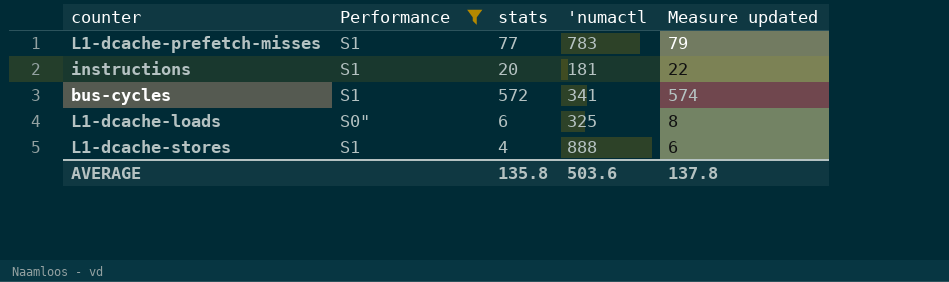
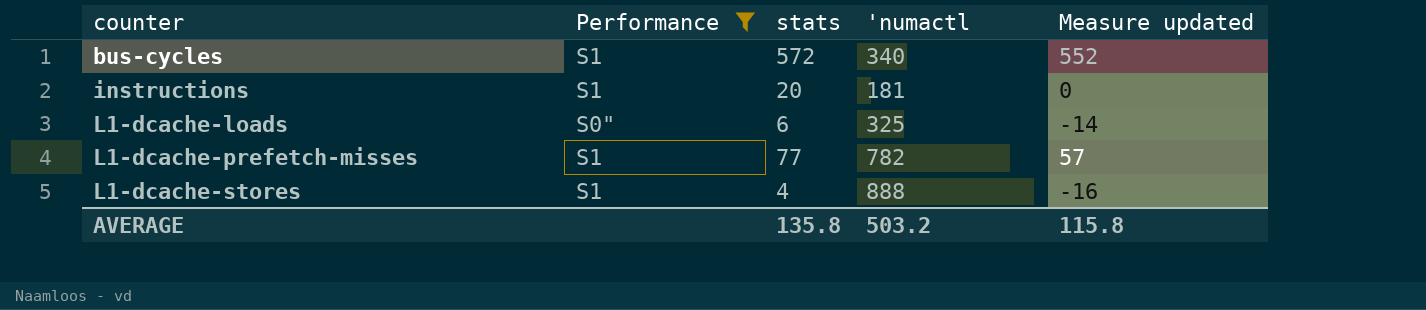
row order: none -> counter ascending
column Measure updated | formula: [stats] + 2 -> [stats] - 20
bus-cycles | 'numactl: 341 -> 340
L1-dcache-prefetch-misses | 'numactl: 783 -> 782
AVERAGE | 'numactl: 503.6 -> 503.2
AVERAGE | Measure updated: 137.8 -> 115.8

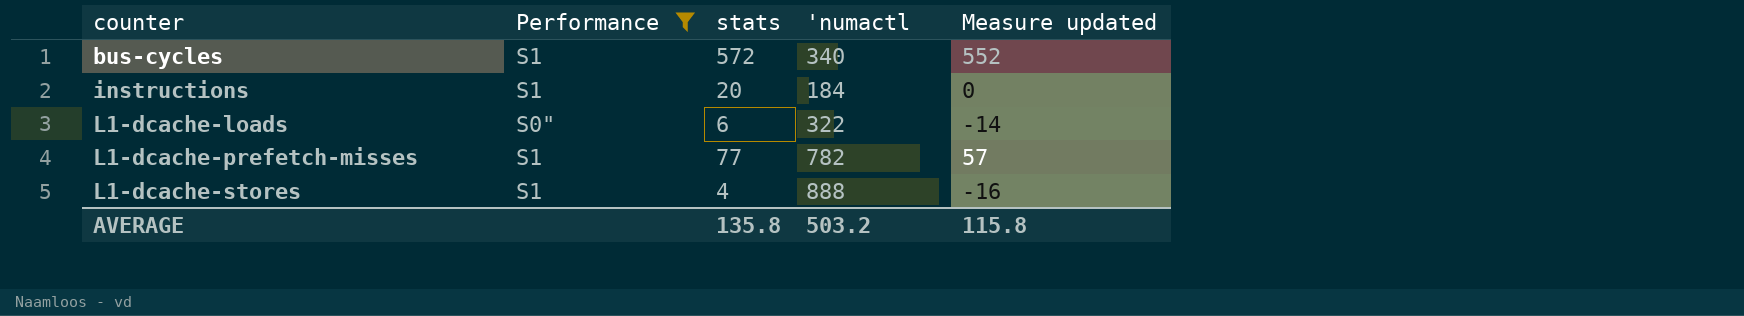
instructions | 'numactl: 181 -> 184
L1-dcache-loads | 'numactl: 325 -> 322

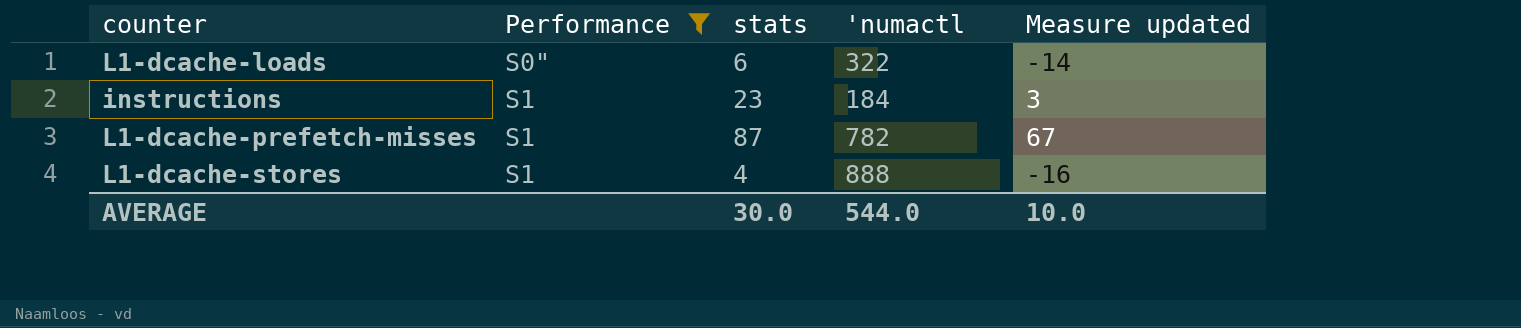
row order: counter ascending -> Performance ascending
row bus-cycles: S1 | 572 | 340 | 552 -> none
instructions | stats: 20 -> 23
instructions | Measure updated: 0 -> 3
L1-dcache-prefetch-misses | stats: 77 -> 87
L1-dcache-prefetch-misses | Measure updated: 57 -> 67
AVERAGE | stats: 135.8 -> 30.0
AVERAGE | 'numactl: 503.2 -> 544.0
AVERAGE | Measure updated: 115.8 -> 10.0

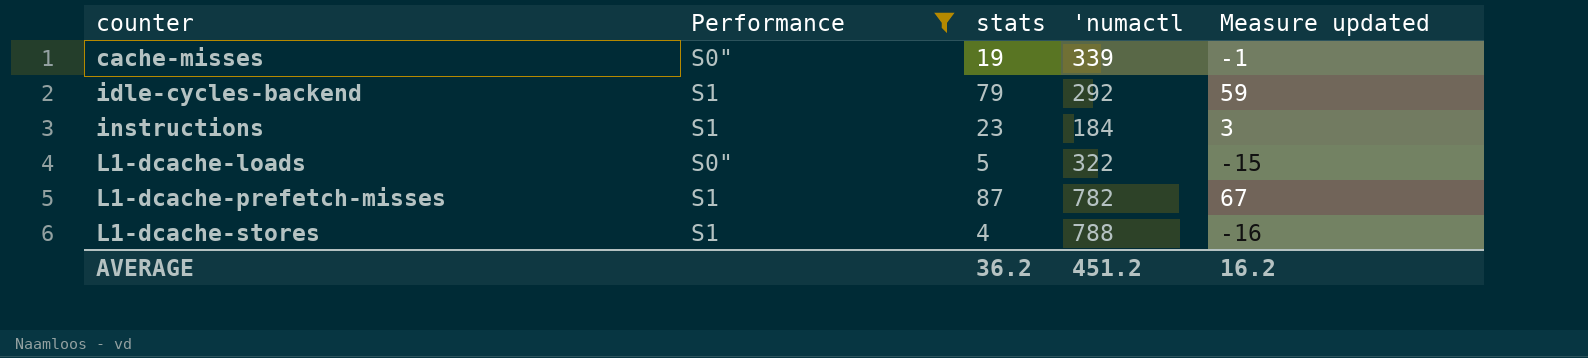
row order: Performance ascending -> counter ascending
row cache-misses: none -> S0" | 19 | 339 | -1
row idle-cycles-backend: none -> S1 | 79 | 292 | 59
L1-dcache-loads | stats: 6 -> 5
L1-dcache-loads | Measure updated: -14 -> -15
L1-dcache-stores | 'numactl: 888 -> 788
AVERAGE | stats: 30.0 -> 36.2
AVERAGE | 'numactl: 544.0 -> 451.2
AVERAGE | Measure updated: 10.0 -> 16.2

